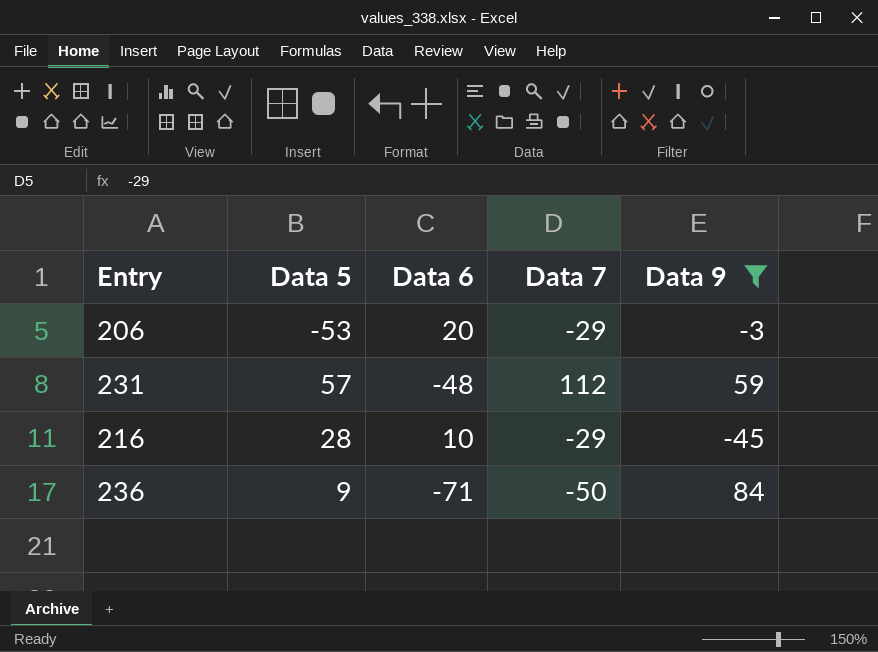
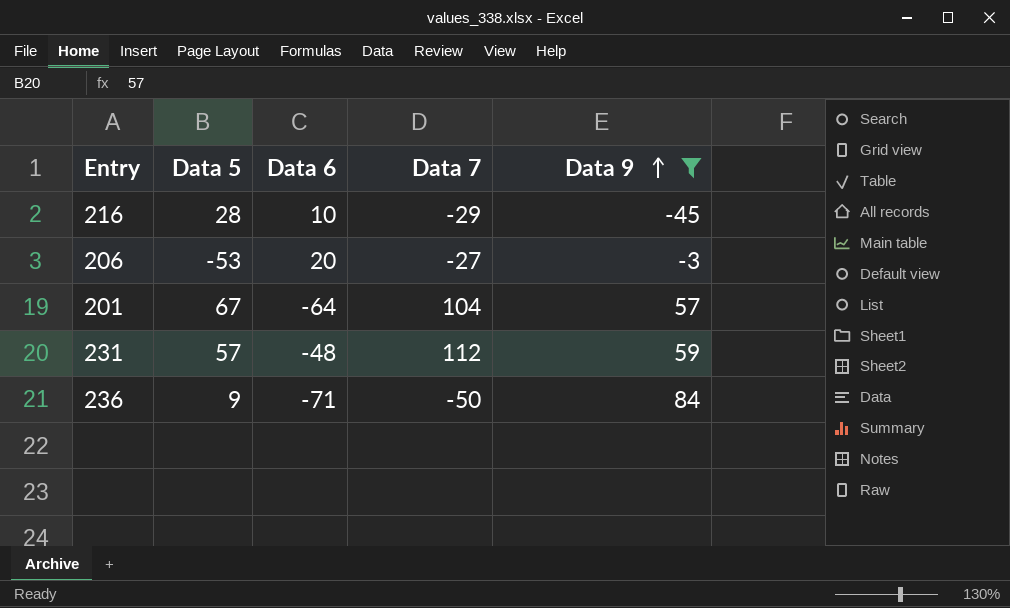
row order: none -> Data 9 ascending
206 | Data 7: -29 -> -27
row 201: none -> 67 | -64 | 104 | 57

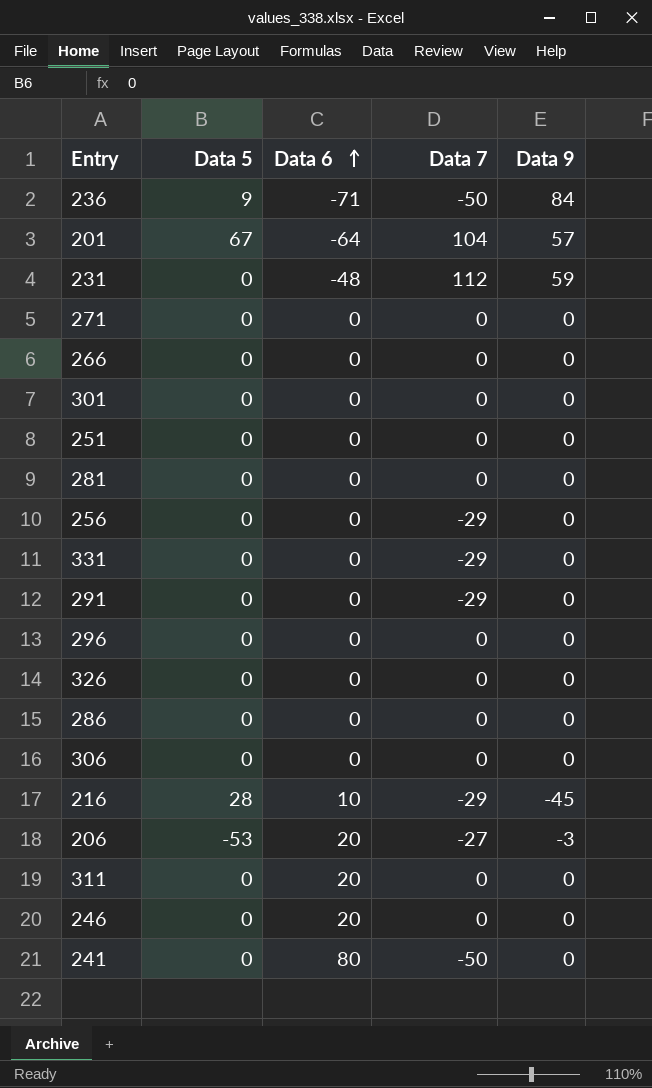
filter: Data 9 != 0 -> none
row order: Data 9 ascending -> Data 6 ascending
231 | Data 5: 57 -> 0

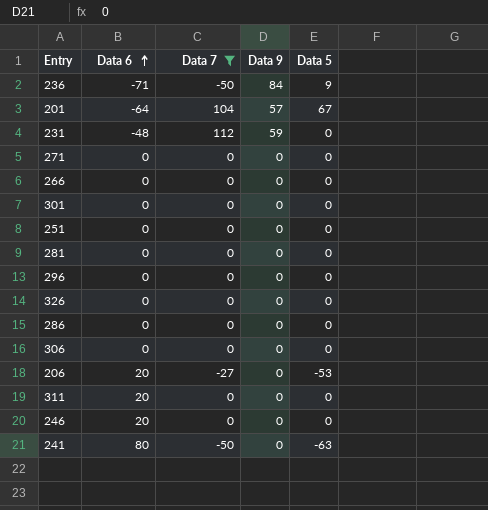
filter: none -> Data 7 != -29
column Data 5 | position: 2 -> 5
206 | Data 9: -3 -> 0
241 | Data 5: 0 -> -63

